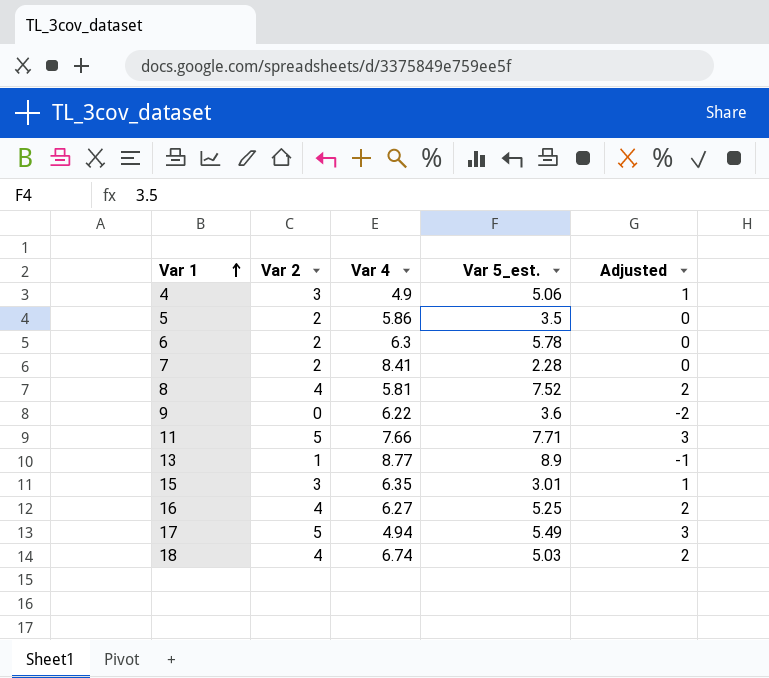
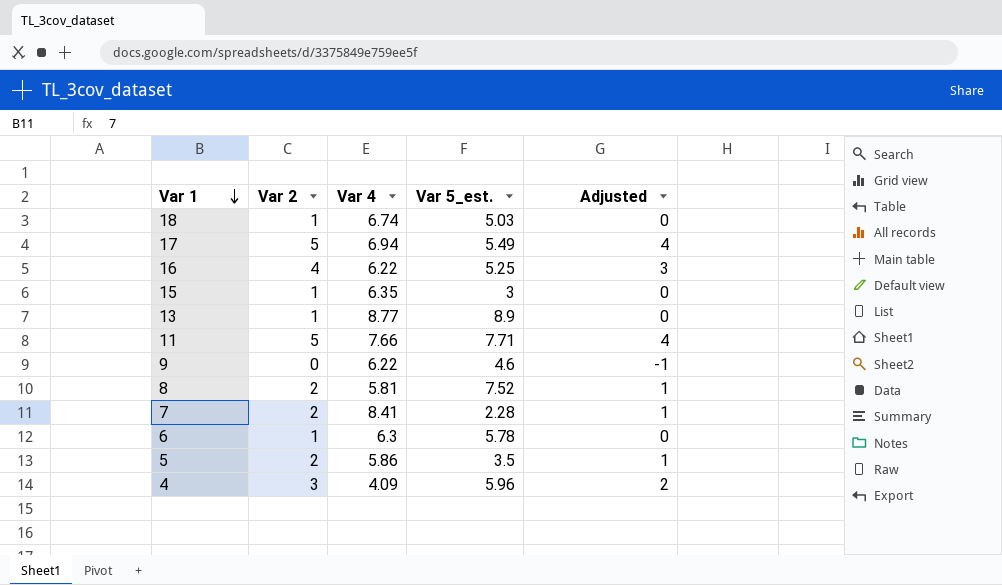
row order: Var 1 ascending -> Var 1 descending
column Adjusted | formula: [Var 2] - 2 -> [Var 2] - 1
18 | Var 2: 4 -> 1
17 | Var 4: 4.94 -> 6.94
16 | Var 4: 6.27 -> 6.22
15 | Var 2: 3 -> 1
15 | Var 5_est.: 3.01 -> 3
9 | Var 5_est.: 3.6 -> 4.6
8 | Var 2: 4 -> 2
6 | Var 2: 2 -> 1
4 | Var 4: 4.9 -> 4.09
4 | Var 5_est.: 5.06 -> 5.96

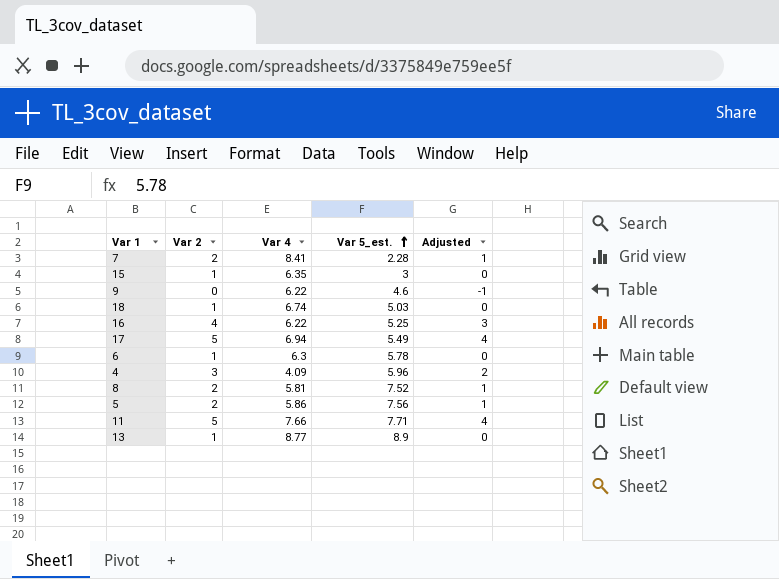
row order: Var 1 descending -> Var 5_est. ascending
5 | Var 5_est.: 3.5 -> 7.56

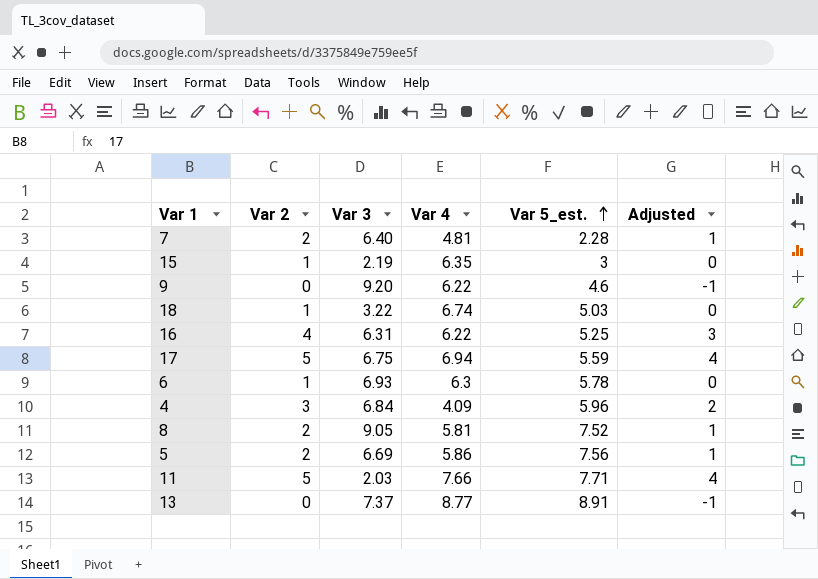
column Var 3 | position: none -> 3
7 | Var 4: 8.41 -> 4.81
17 | Var 5_est.: 5.49 -> 5.59
13 | Var 2: 1 -> 0
13 | Var 5_est.: 8.9 -> 8.91
13 | Adjusted: 0 -> -1

